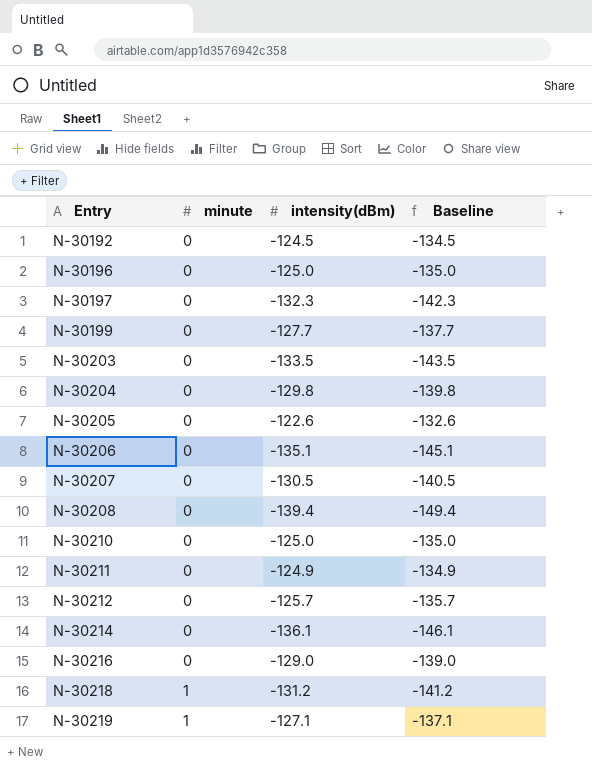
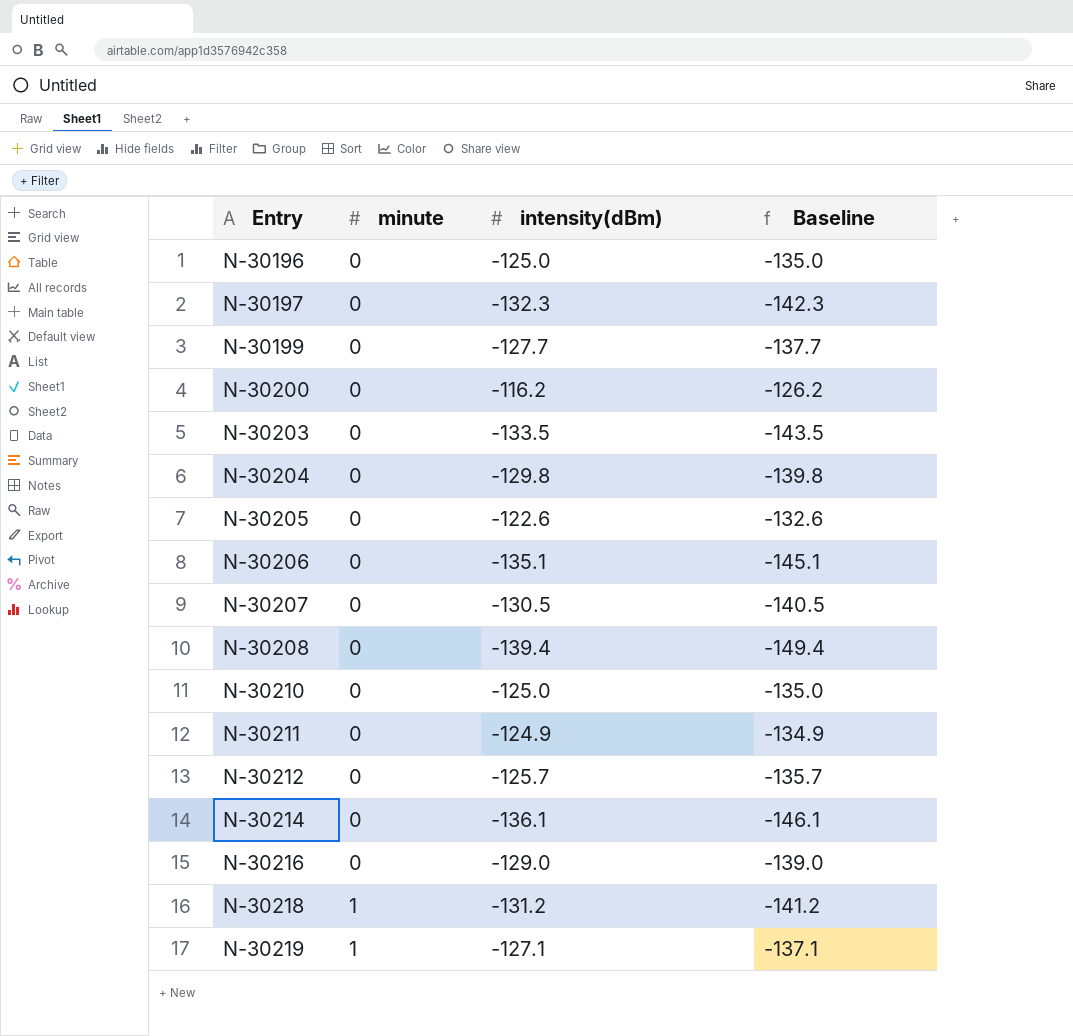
row N-30192: 0 | -124.5 | -134.5 -> none
row N-30200: none -> 0 | -116.2 | -126.2

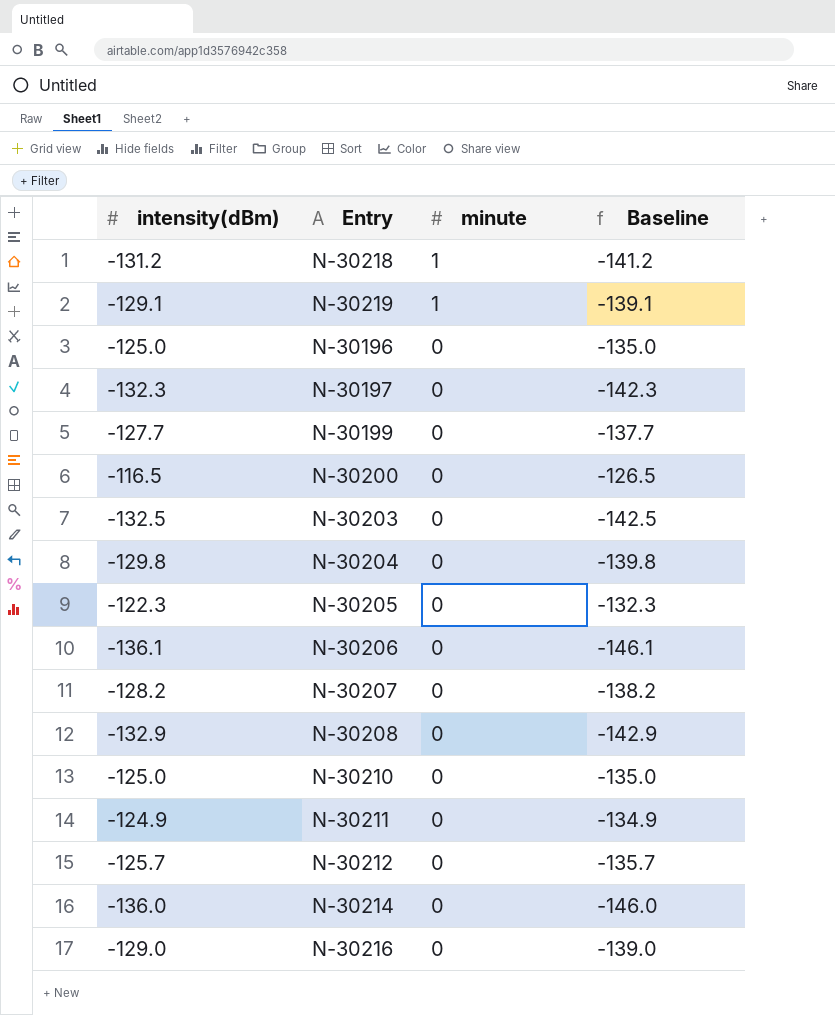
row order: Entry ascending -> minute descending
column intensity(dBm) | position: 3 -> 1
N-30219 | intensity(dBm): -127.1 -> -129.1
N-30219 | Baseline: -137.1 -> -139.1
N-30200 | intensity(dBm): -116.2 -> -116.5
N-30200 | Baseline: -126.2 -> -126.5
N-30203 | intensity(dBm): -133.5 -> -132.5
N-30203 | Baseline: -143.5 -> -142.5
N-30205 | intensity(dBm): -122.6 -> -122.3
N-30205 | Baseline: -132.6 -> -132.3
N-30206 | intensity(dBm): -135.1 -> -136.1
N-30206 | Baseline: -145.1 -> -146.1
N-30207 | intensity(dBm): -130.5 -> -128.2
N-30207 | Baseline: -140.5 -> -138.2
N-30208 | intensity(dBm): -139.4 -> -132.9
N-30208 | Baseline: -149.4 -> -142.9
N-30214 | intensity(dBm): -136.1 -> -136.0
N-30214 | Baseline: -146.1 -> -146.0

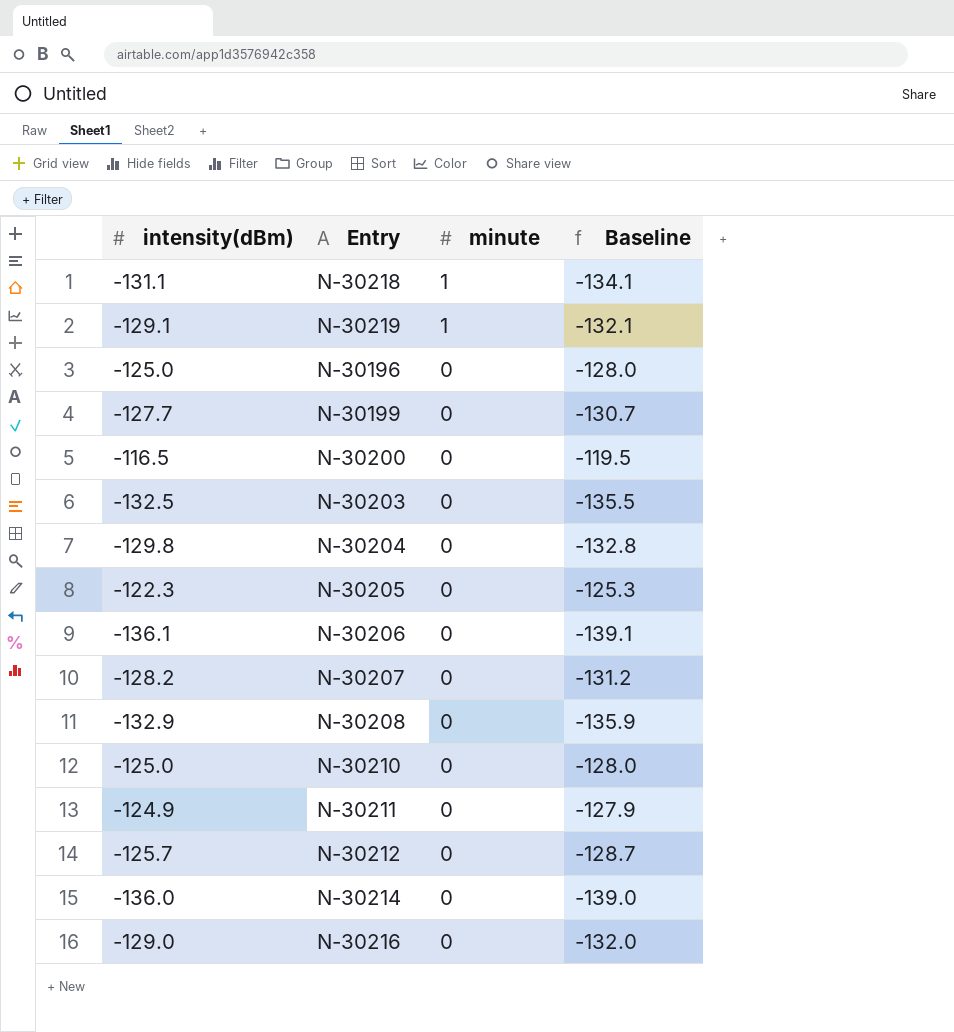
column Baseline | formula: [intensity(dBm)] - 10 -> [intensity(dBm)] - 3
row N-30197: -132.3 | 0 | -142.3 -> none
N-30218 | intensity(dBm): -131.2 -> -131.1

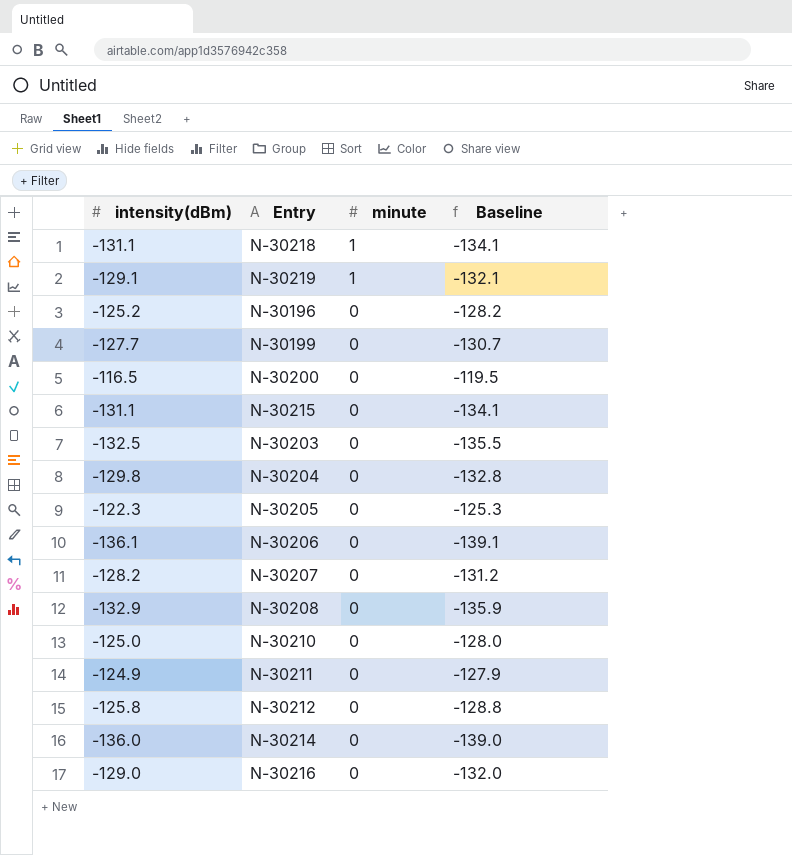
N-30196 | intensity(dBm): -125.0 -> -125.2
N-30196 | Baseline: -128.0 -> -128.2
row N-30215: none -> -131.1 | 0 | -134.1
N-30212 | intensity(dBm): -125.7 -> -125.8
N-30212 | Baseline: -128.7 -> -128.8

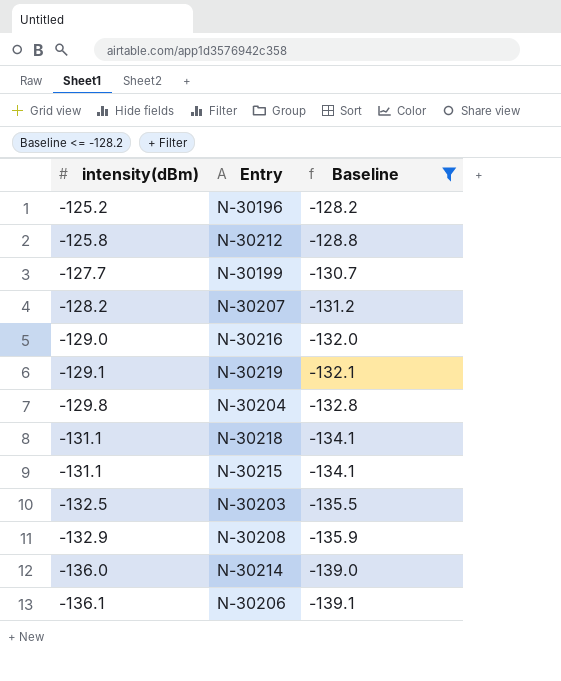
filter: none -> Baseline <= -128.2
row order: minute descending -> intensity(dBm) descending
column minute | position: 3 -> none

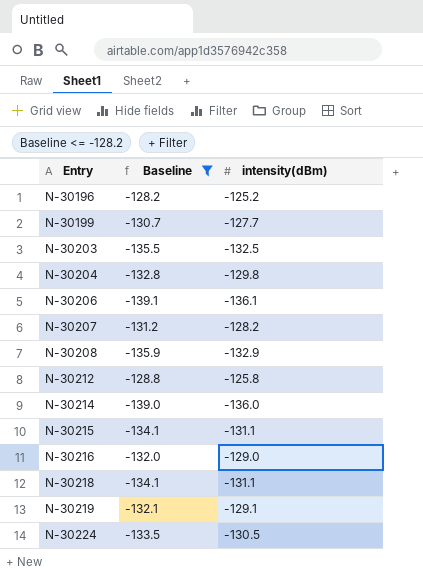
row order: intensity(dBm) descending -> Entry ascending
column intensity(dBm) | position: 1 -> 3
row N-30224: none -> -133.5 | -130.5

